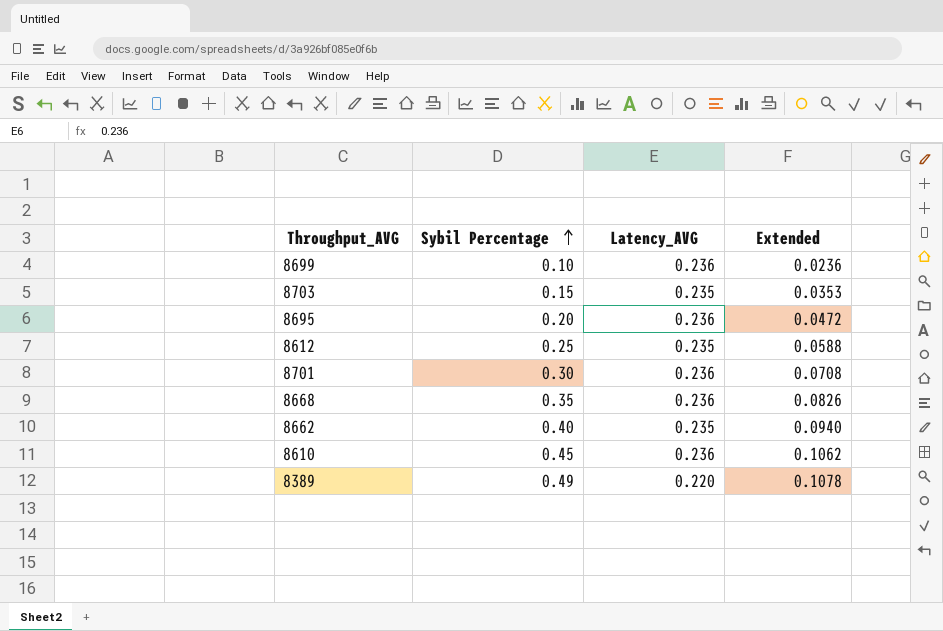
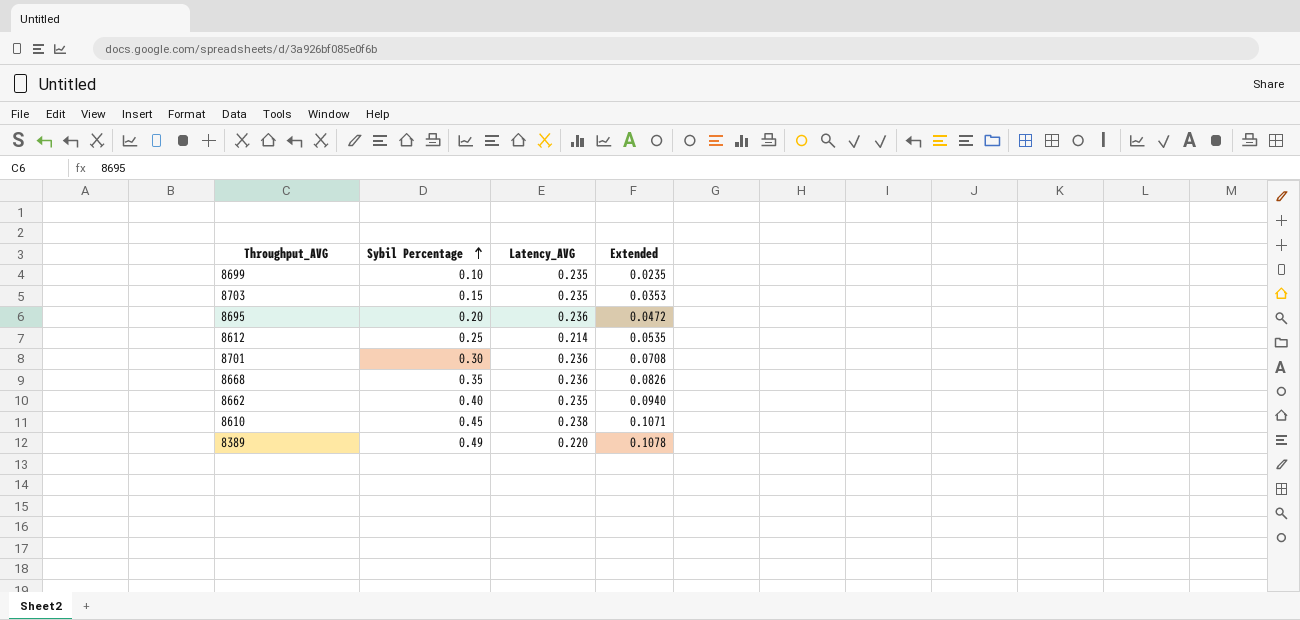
8699 | Latency_AVG: 0.236 -> 0.235
8699 | Extended: 0.0236 -> 0.0235
8612 | Latency_AVG: 0.235 -> 0.214
8612 | Extended: 0.0588 -> 0.0535
8610 | Latency_AVG: 0.236 -> 0.238
8610 | Extended: 0.1062 -> 0.1071

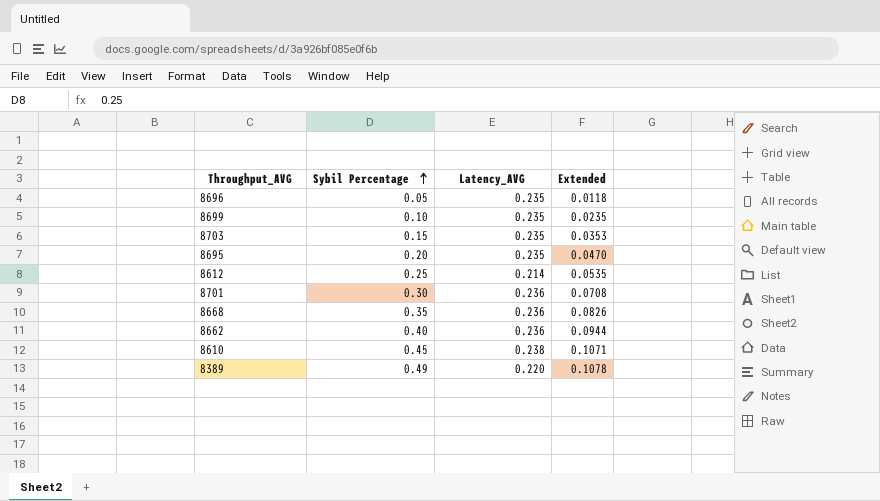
row 8696: none -> 0.05 | 0.235 | 0.0118
8695 | Latency_AVG: 0.236 -> 0.235
8695 | Extended: 0.0472 -> 0.0470
8662 | Latency_AVG: 0.235 -> 0.236
8662 | Extended: 0.0940 -> 0.0944

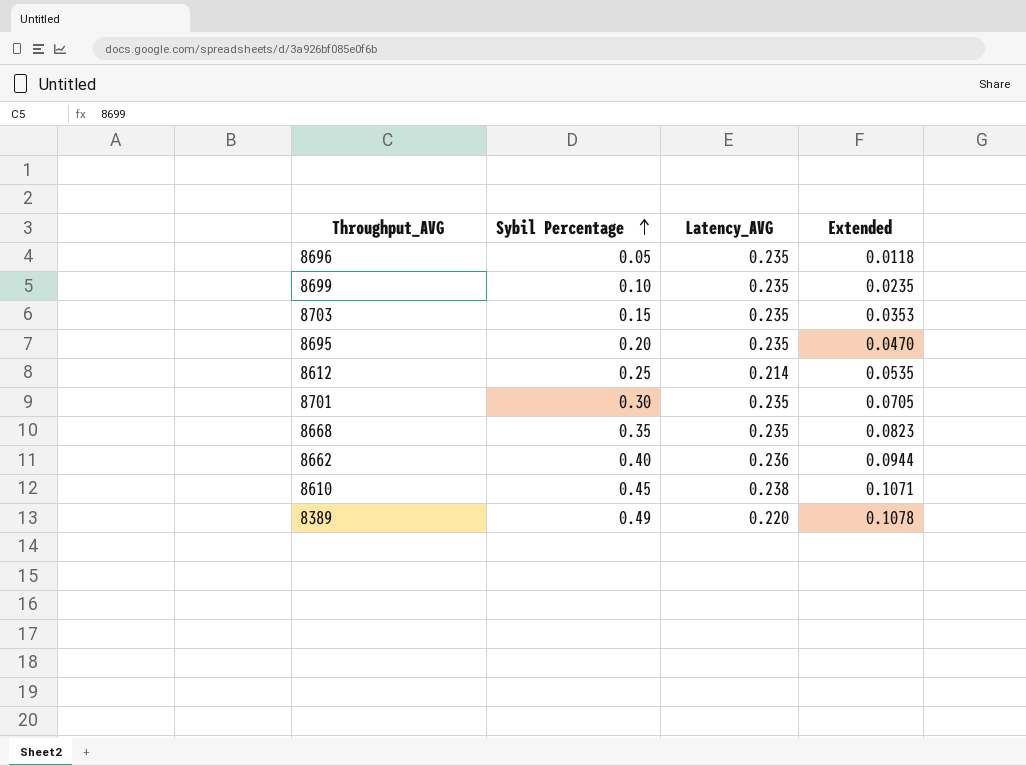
8701 | Latency_AVG: 0.236 -> 0.235
8701 | Extended: 0.0708 -> 0.0705
8668 | Latency_AVG: 0.236 -> 0.235
8668 | Extended: 0.0826 -> 0.0823

